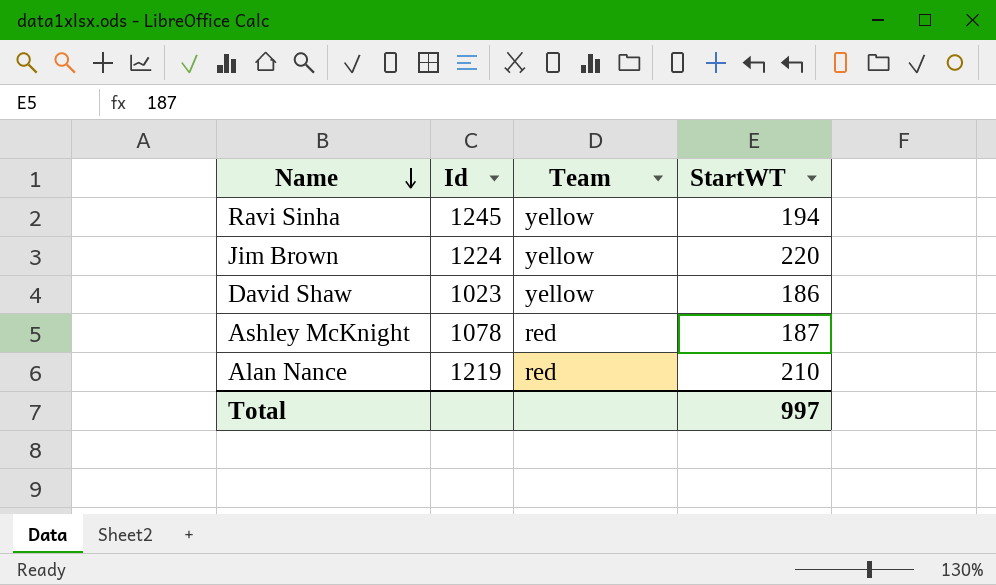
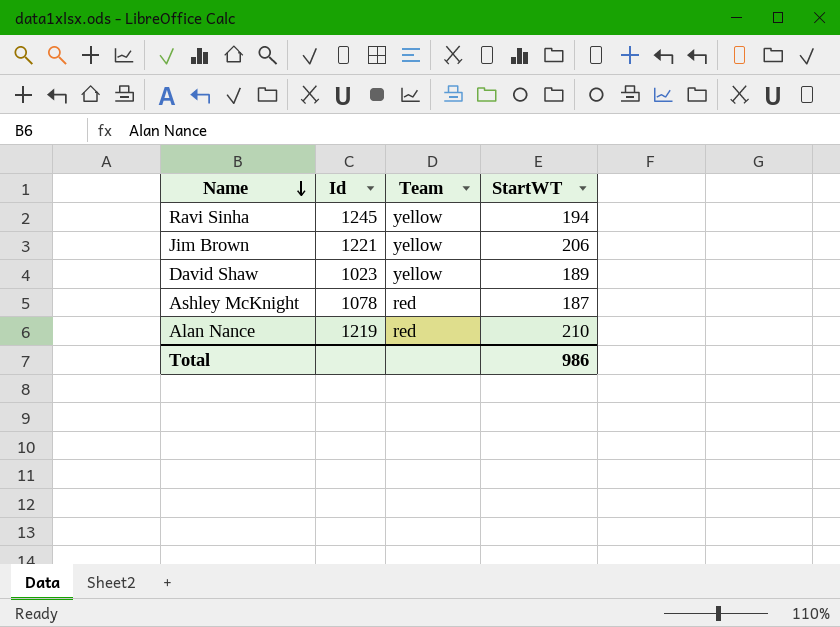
Jim Brown | Id: 1224 -> 1221
Jim Brown | StartWT: 220 -> 206
David Shaw | StartWT: 186 -> 189
Total | StartWT: 997 -> 986

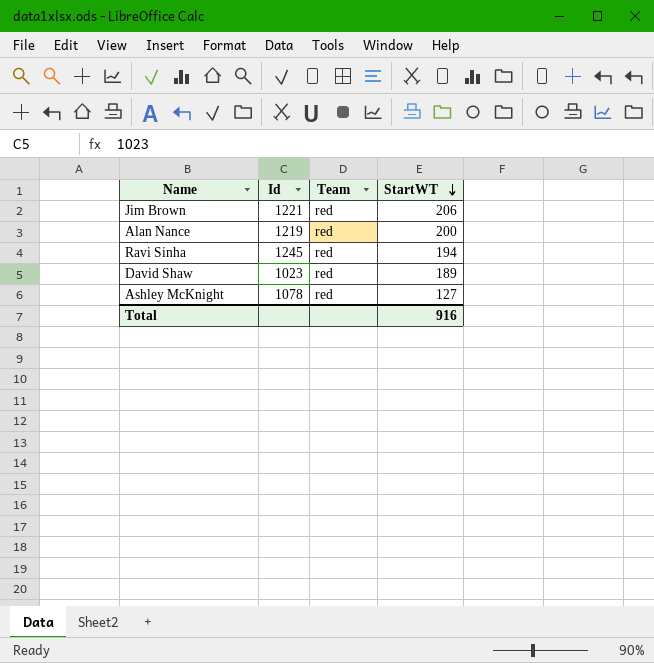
row order: Name descending -> StartWT descending
Jim Brown | Team: yellow -> red
Alan Nance | StartWT: 210 -> 200
Ravi Sinha | Team: yellow -> red
David Shaw | Team: yellow -> red
Ashley McKnight | StartWT: 187 -> 127
Total | StartWT: 986 -> 916

